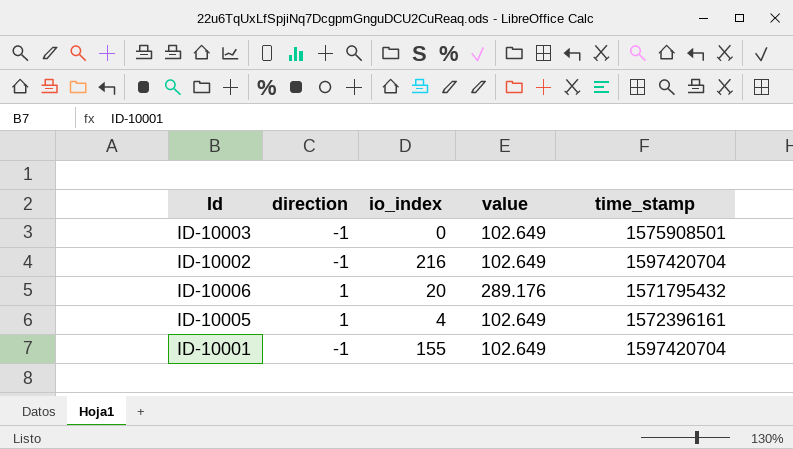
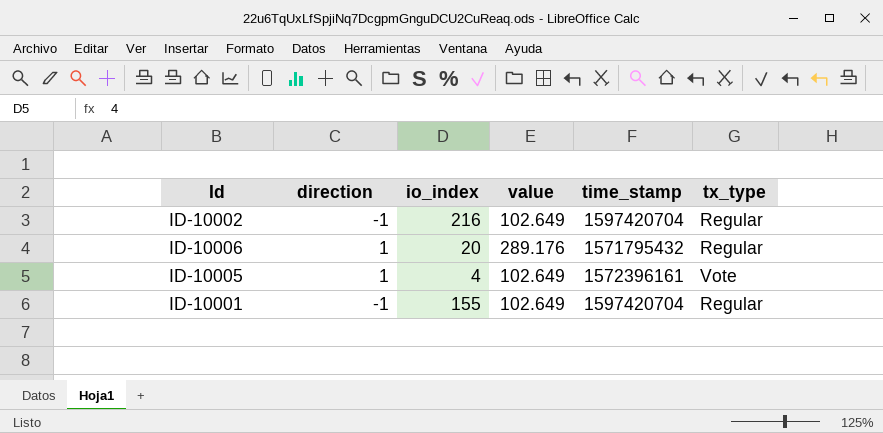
column tx_type | position: none -> 6
row ID-10003: -1 | 0 | 102.649 | 1575908501 -> none

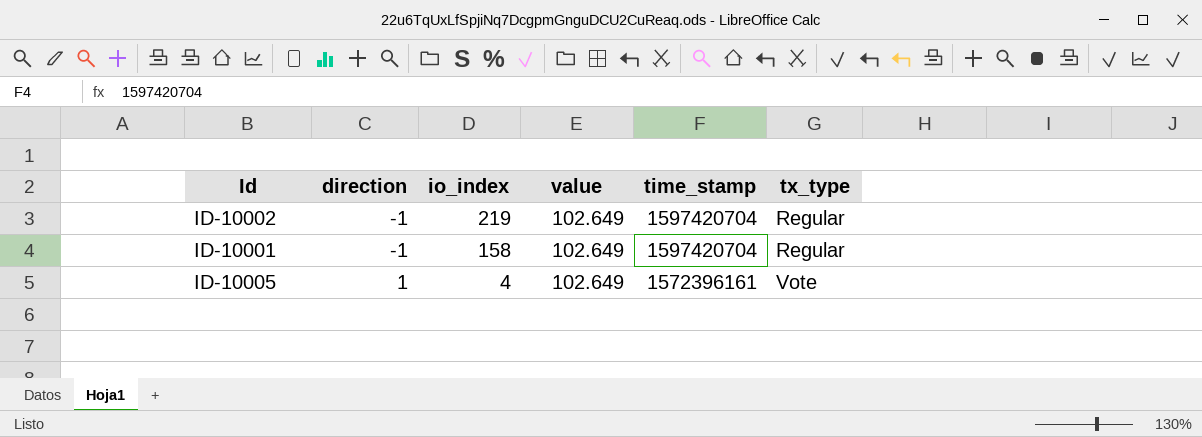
row order: none -> direction ascending
row ID-10006: 1 | 20 | 289.176 | 1571795432 | Regular -> none
ID-10002 | io_index: 216 -> 219
ID-10001 | io_index: 155 -> 158

